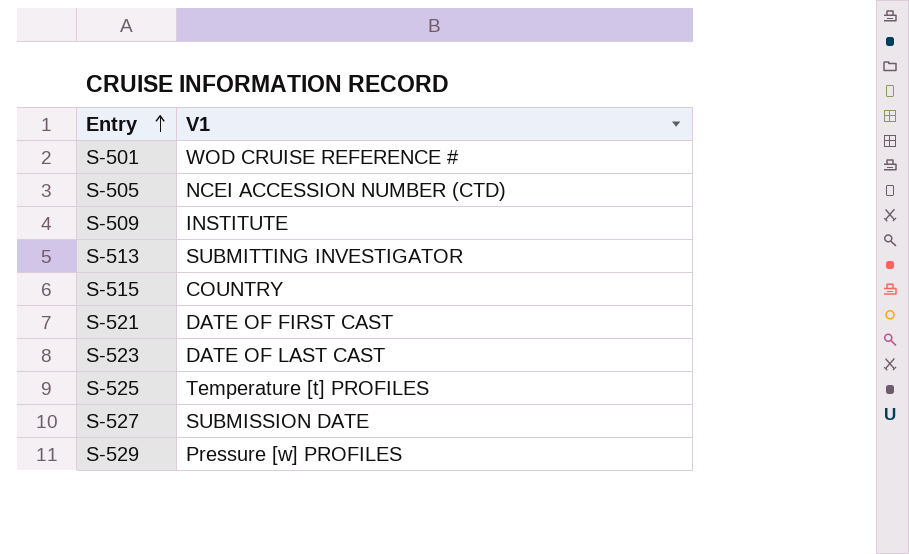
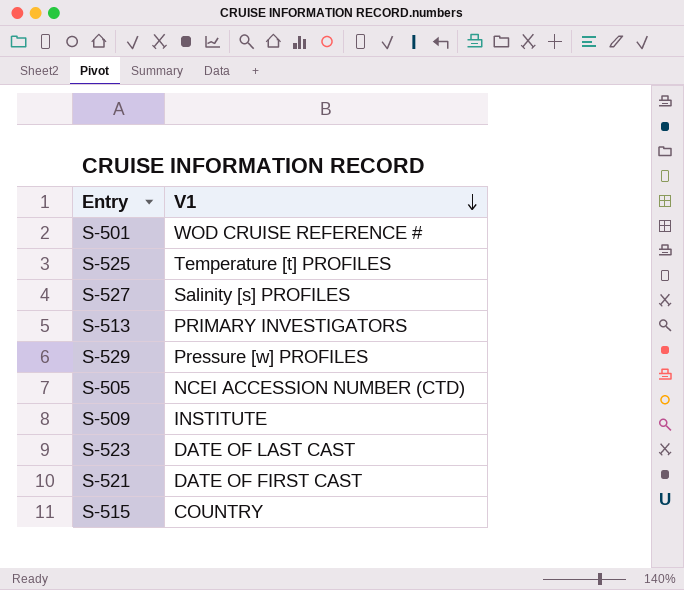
row order: Entry ascending -> V1 descending
S-527 | V1: SUBMISSION DATE -> Salinity [s] PROFILES
S-513 | V1: SUBMITTING INVESTIGATOR -> PRIMARY INVESTIGATORS

